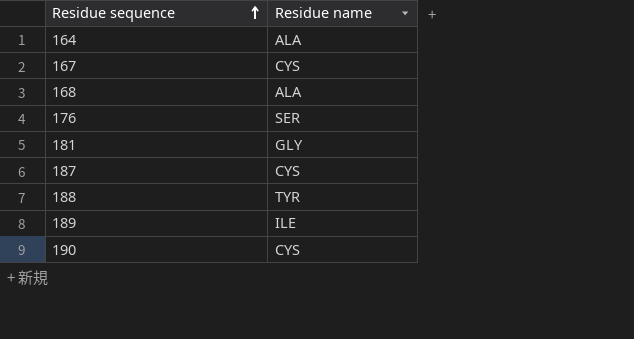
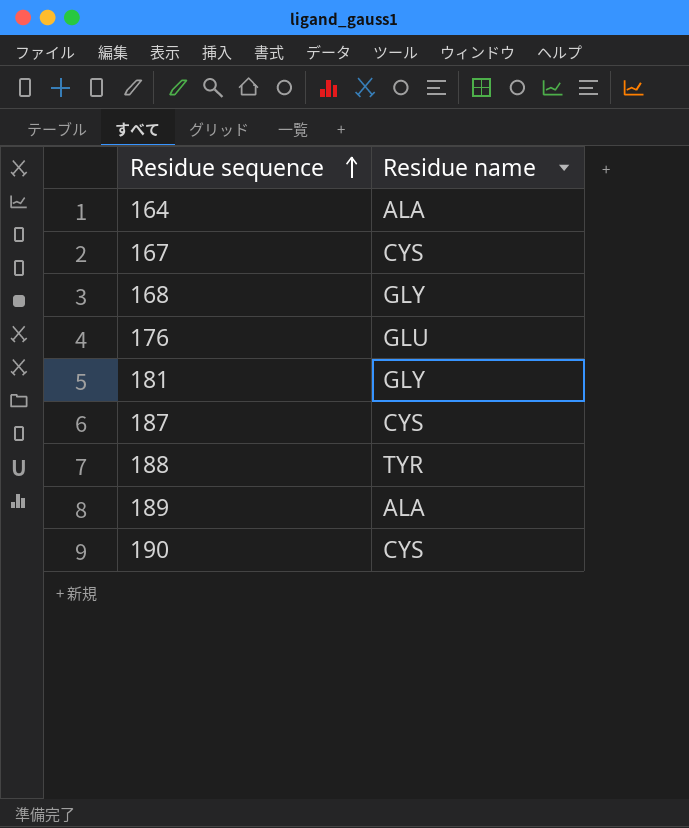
168 | Residue name: ALA -> GLY
176 | Residue name: SER -> GLU
189 | Residue name: ILE -> ALA

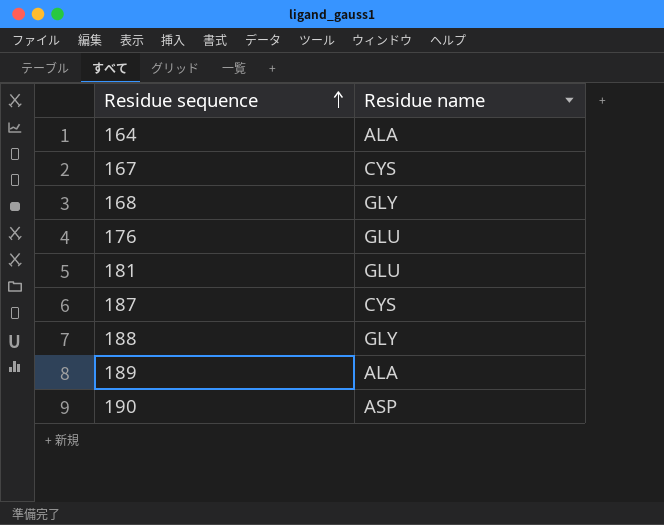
181 | Residue name: GLY -> GLU
188 | Residue name: TYR -> GLY
190 | Residue name: CYS -> ASP

